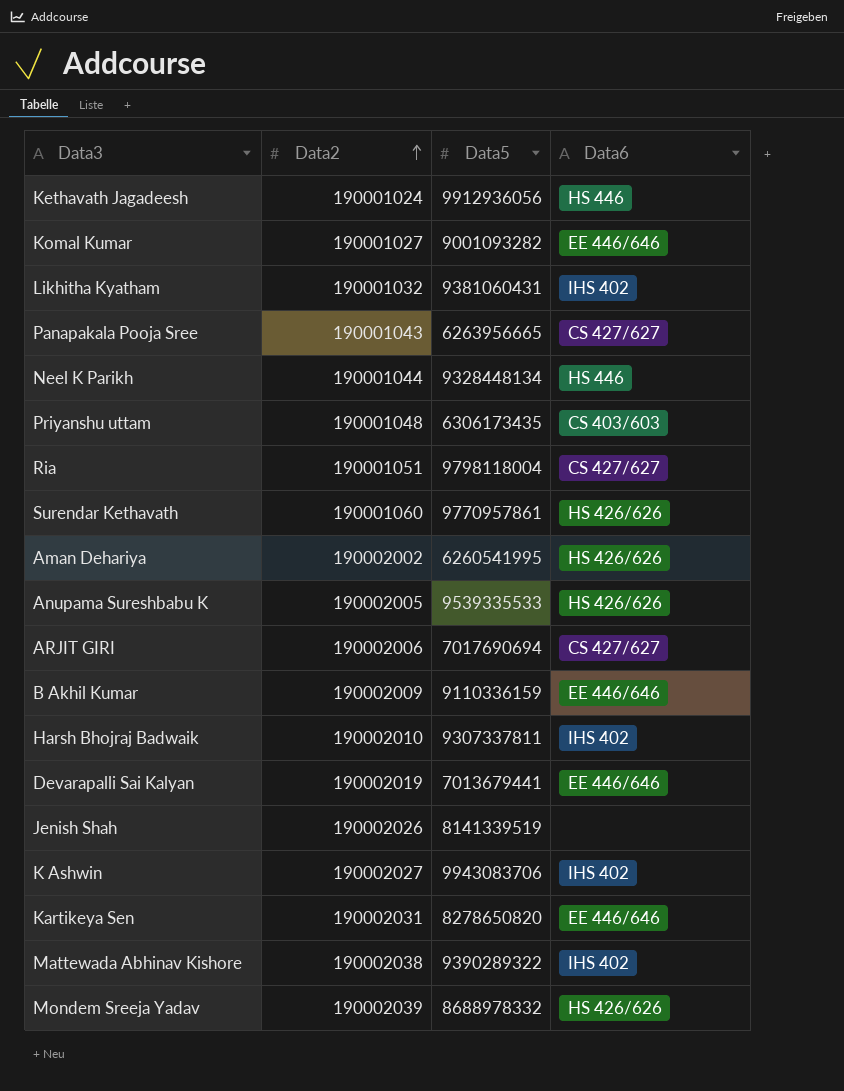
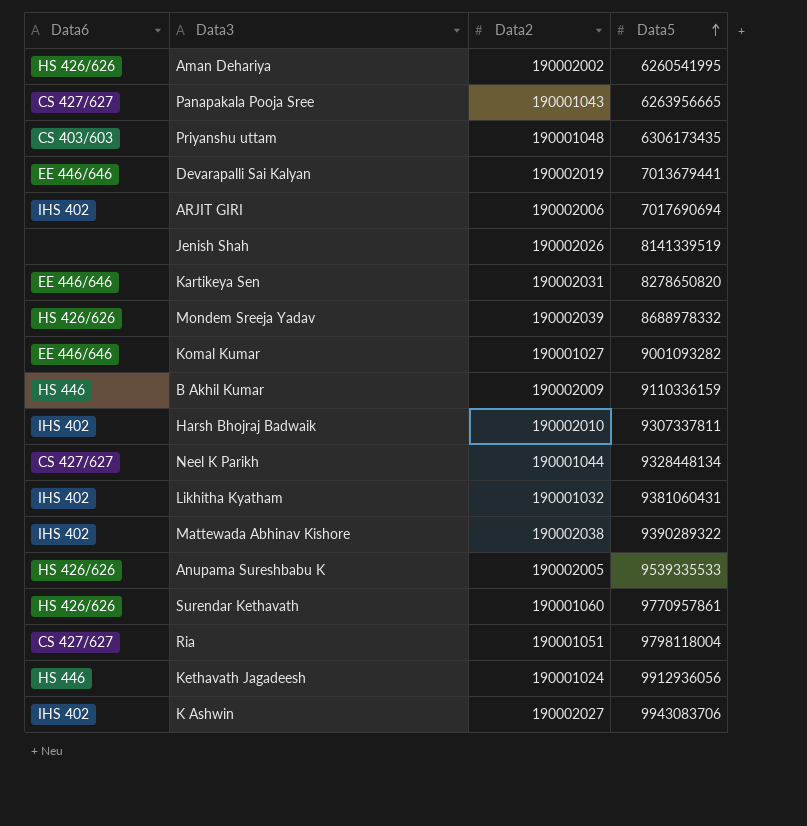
row order: Data2 ascending -> Data5 ascending
column Data6 | position: 4 -> 1
ARJIT GIRI | Data6: CS 427/627 -> IHS 402
B Akhil Kumar | Data6: EE 446/646 -> HS 446
Neel K Parikh | Data6: HS 446 -> CS 427/627

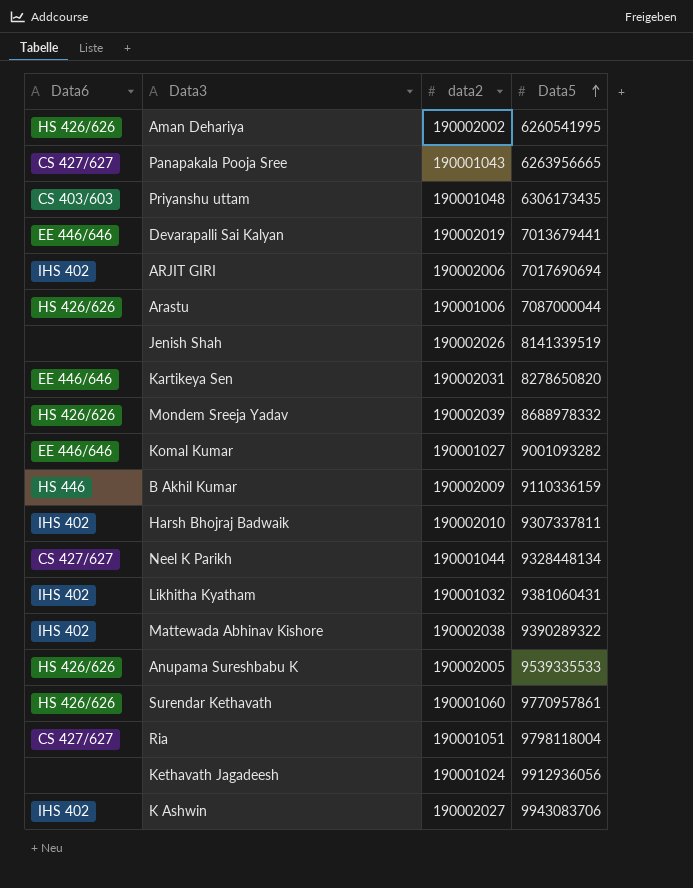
column name: Data2 -> data2
row Arastu: none -> HS 426/626 | 190001006 | 7087000044
Kethavath Jagadeesh | Data6: HS 446 -> none

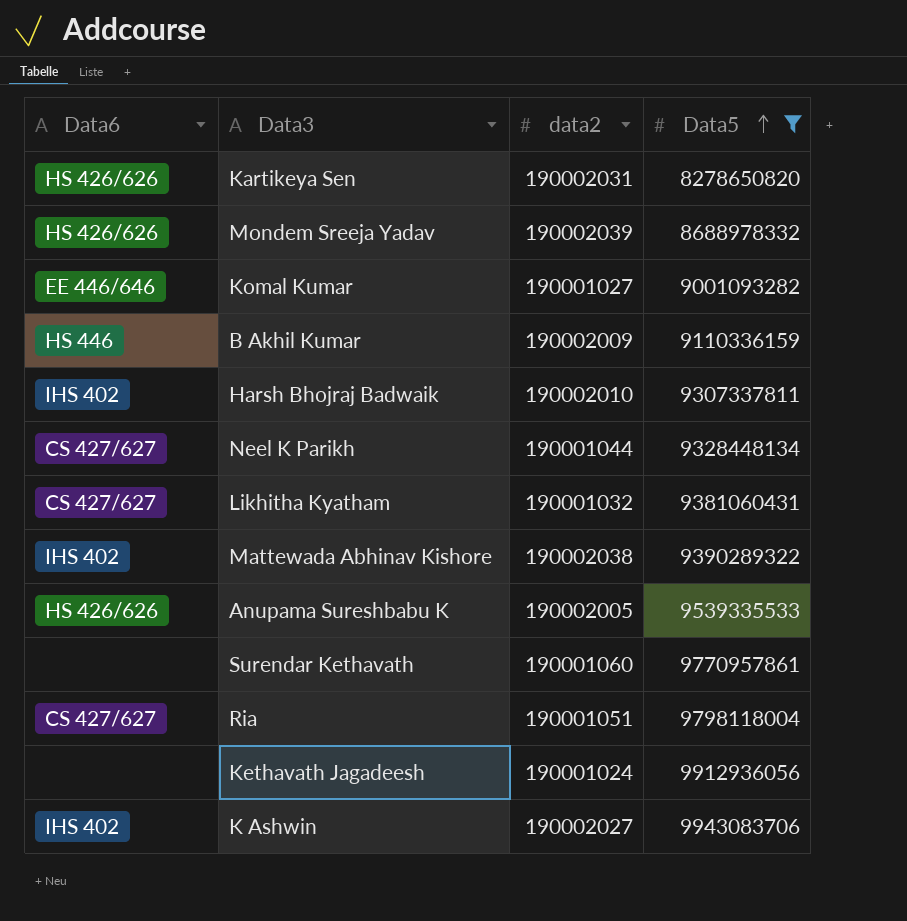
filter: none -> Data5 >= 8278650820
Kartikeya Sen | Data6: EE 446/646 -> HS 426/626
Likhitha Kyatham | Data6: IHS 402 -> CS 427/627
Surendar Kethavath | Data6: HS 426/626 -> none

